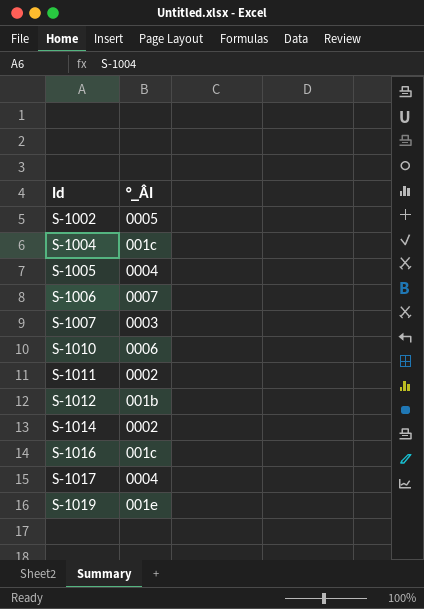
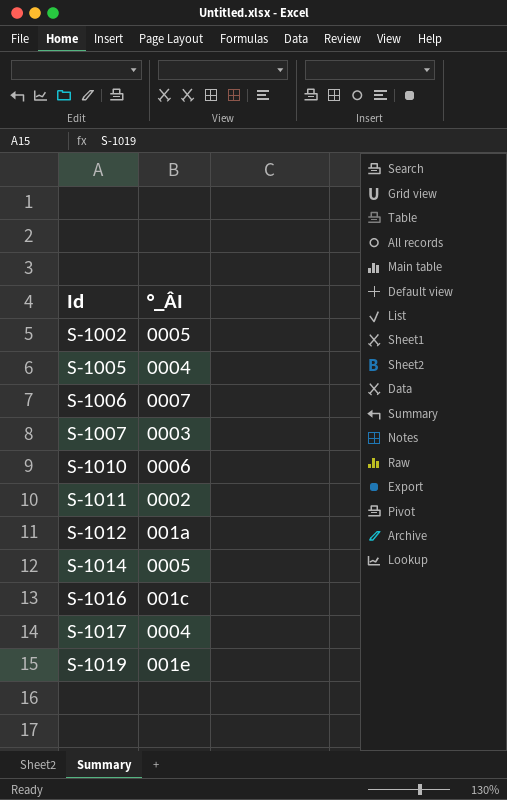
row S-1004: 001c -> none
S-1012 | °_ÂI: 001b -> 001a
S-1014 | °_ÂI: 0002 -> 0005

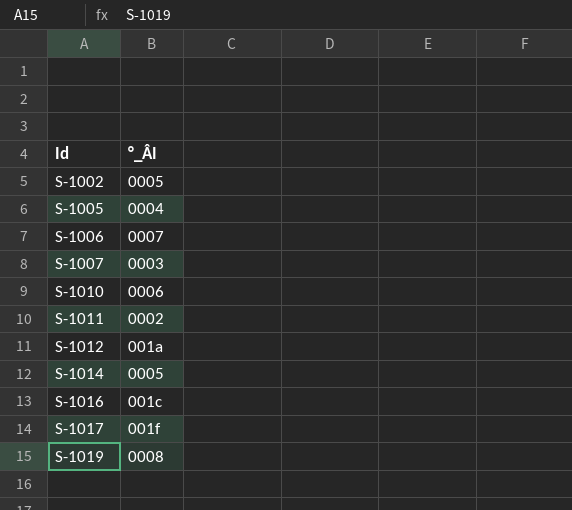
S-1017 | °_ÂI: 0004 -> 001f
S-1019 | °_ÂI: 001e -> 0008

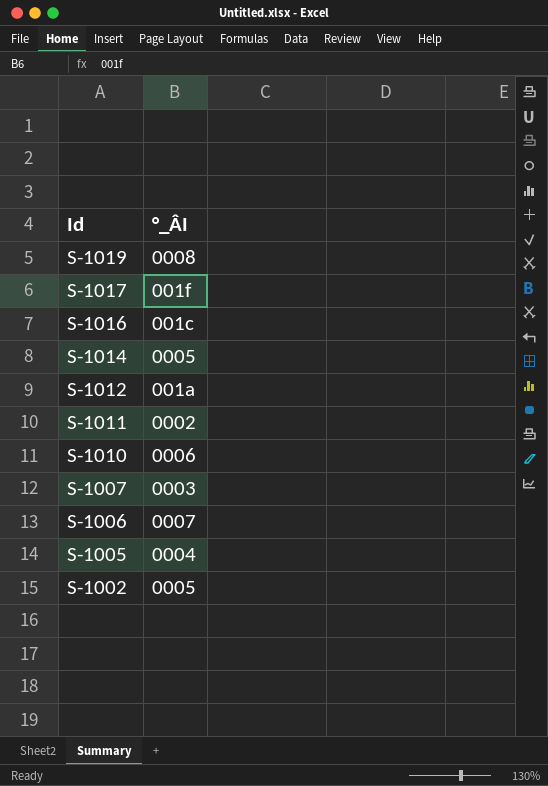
row order: Id ascending -> Id descending

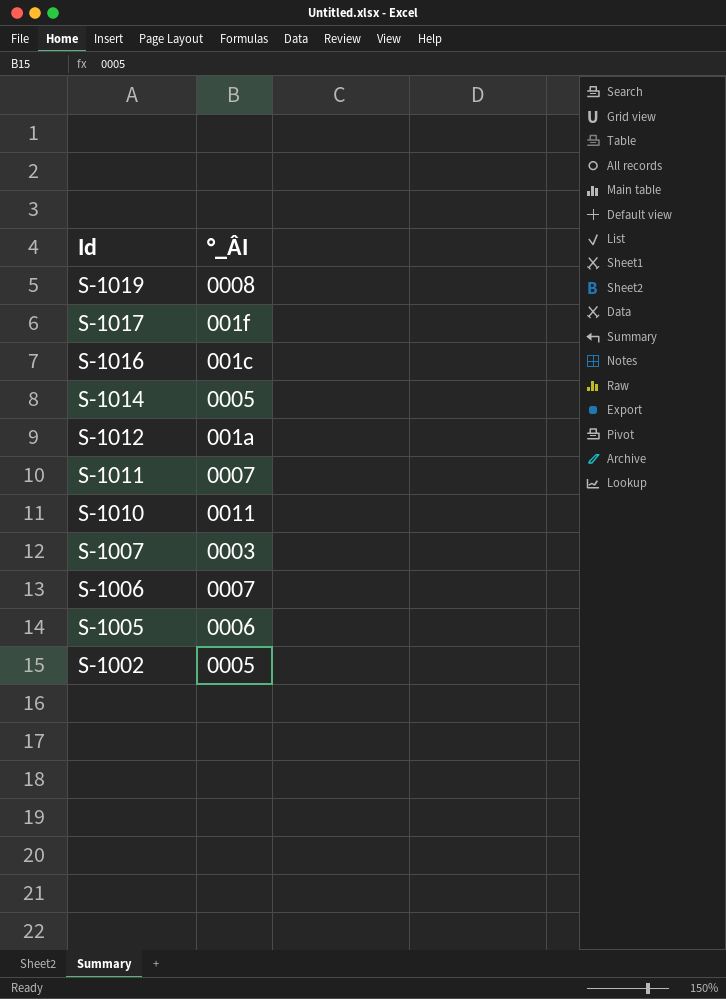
S-1011 | °_ÂI: 0002 -> 0007
S-1010 | °_ÂI: 0006 -> 0011
S-1005 | °_ÂI: 0004 -> 0006

